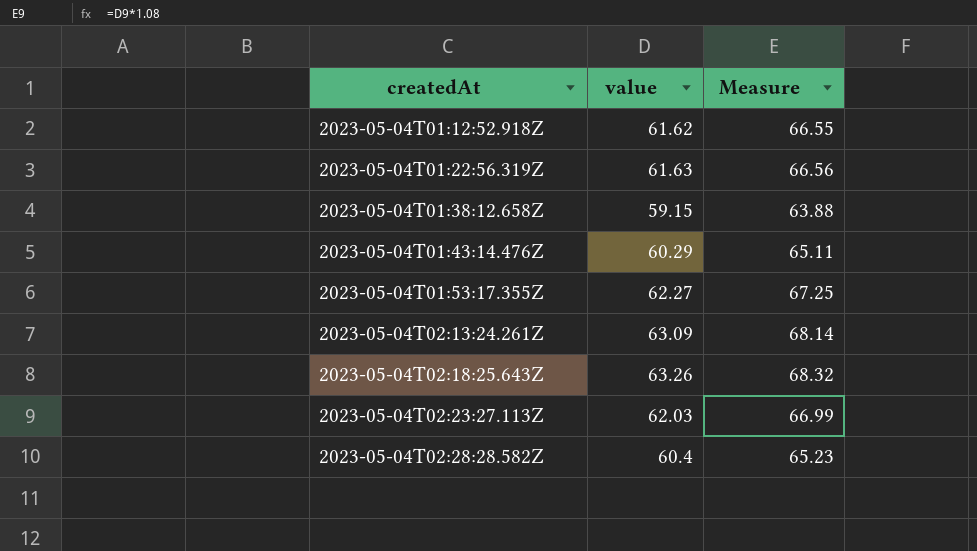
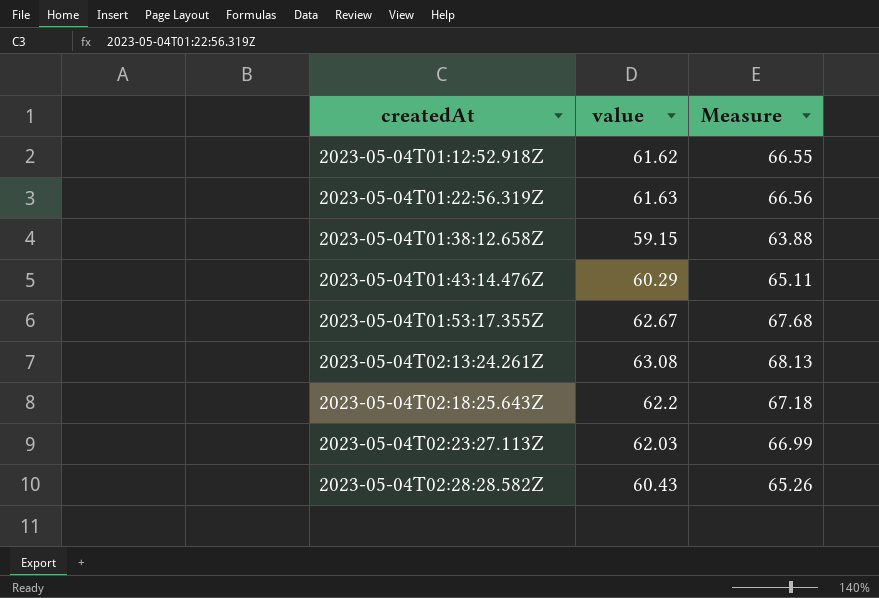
2023-05-04T01:53:17.355Z | value: 62.27 -> 62.67
2023-05-04T01:53:17.355Z | Measure: 67.25 -> 67.68
2023-05-04T02:13:24.261Z | value: 63.09 -> 63.08
2023-05-04T02:13:24.261Z | Measure: 68.14 -> 68.13
2023-05-04T02:18:25.643Z | value: 63.26 -> 62.2
2023-05-04T02:18:25.643Z | Measure: 68.32 -> 67.18
2023-05-04T02:28:28.582Z | value: 60.4 -> 60.43
2023-05-04T02:28:28.582Z | Measure: 65.23 -> 65.26

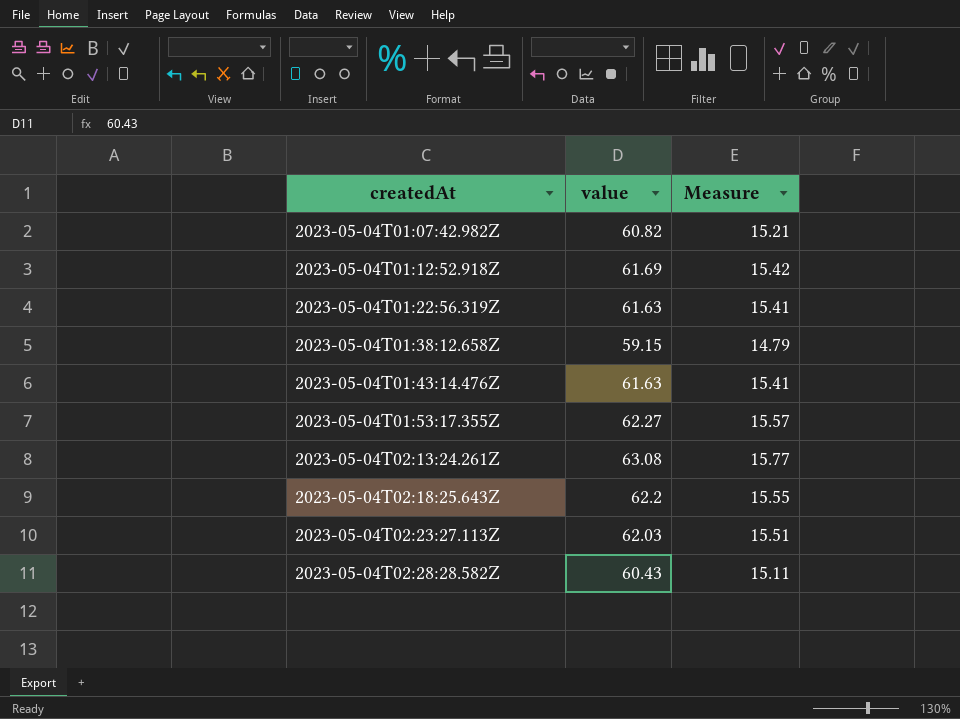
column Measure | formula: [value] * 1.08 -> [value] * 0.25
row 2023-05-04T01:07:42.982Z: none -> 60.82 | 15.21
2023-05-04T01:12:52.918Z | value: 61.62 -> 61.69
2023-05-04T01:43:14.476Z | value: 60.29 -> 61.63
2023-05-04T01:53:17.355Z | value: 62.67 -> 62.27

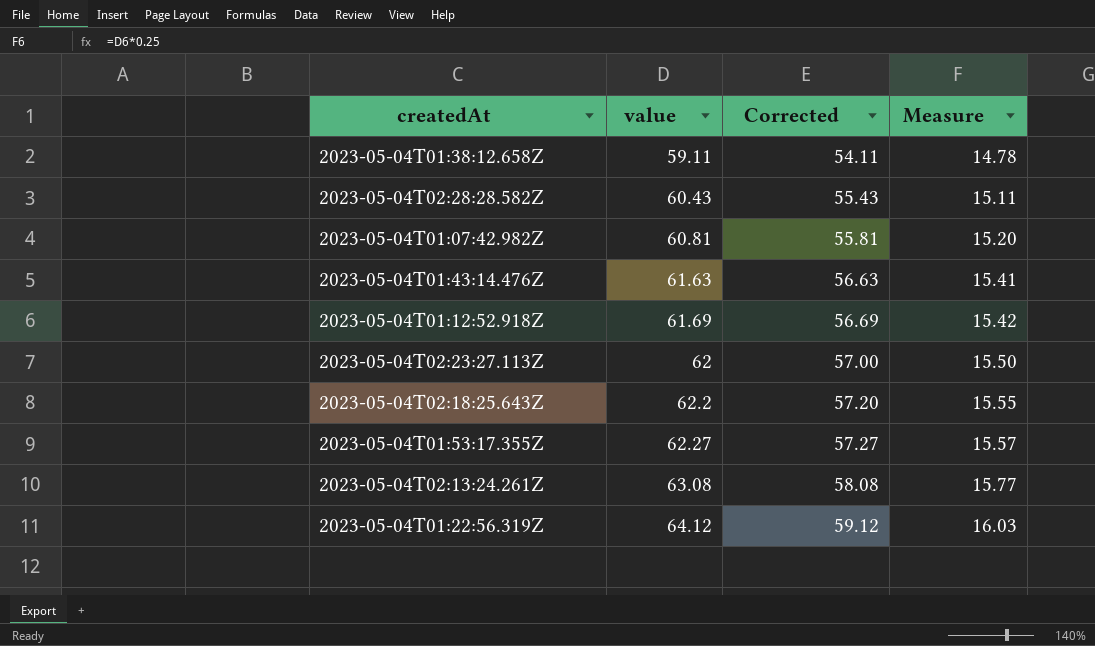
row order: createdAt ascending -> value ascending
column Corrected | formula: none -> [value] - 5
2023-05-04T01:38:12.658Z | value: 59.15 -> 59.11
2023-05-04T01:38:12.658Z | Measure: 14.79 -> 14.78
2023-05-04T01:07:42.982Z | value: 60.82 -> 60.81
2023-05-04T01:07:42.982Z | Measure: 15.21 -> 15.20
2023-05-04T02:23:27.113Z | value: 62.03 -> 62
2023-05-04T02:23:27.113Z | Measure: 15.51 -> 15.50
2023-05-04T01:22:56.319Z | value: 61.63 -> 64.12
2023-05-04T01:22:56.319Z | Measure: 15.41 -> 16.03

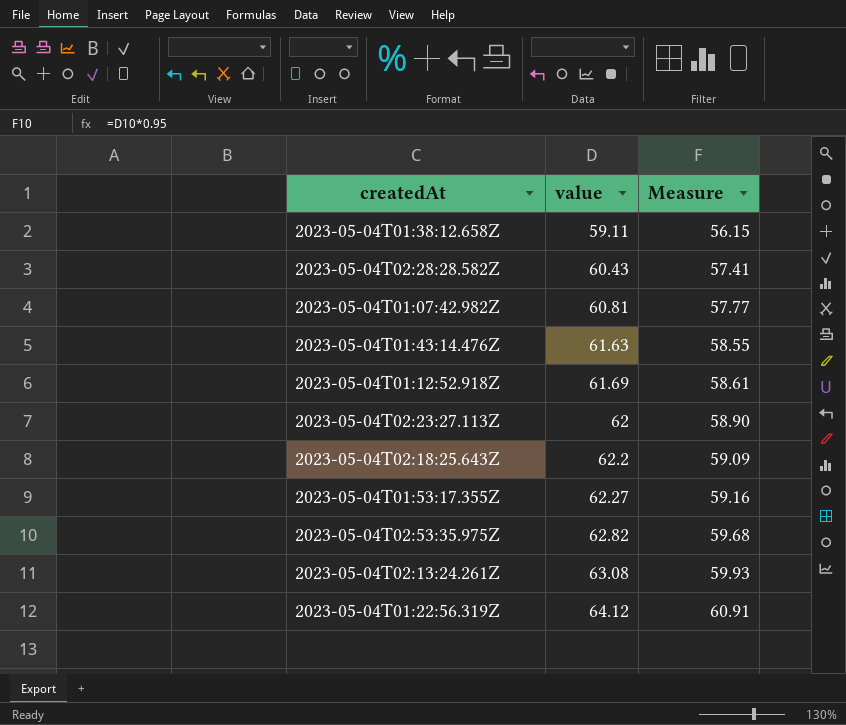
column Corrected | formula: [value] - 5 -> none
column Measure | formula: [value] * 0.25 -> [value] * 0.95
row 2023-05-04T02:53:35.975Z: none -> 62.82 | 59.68

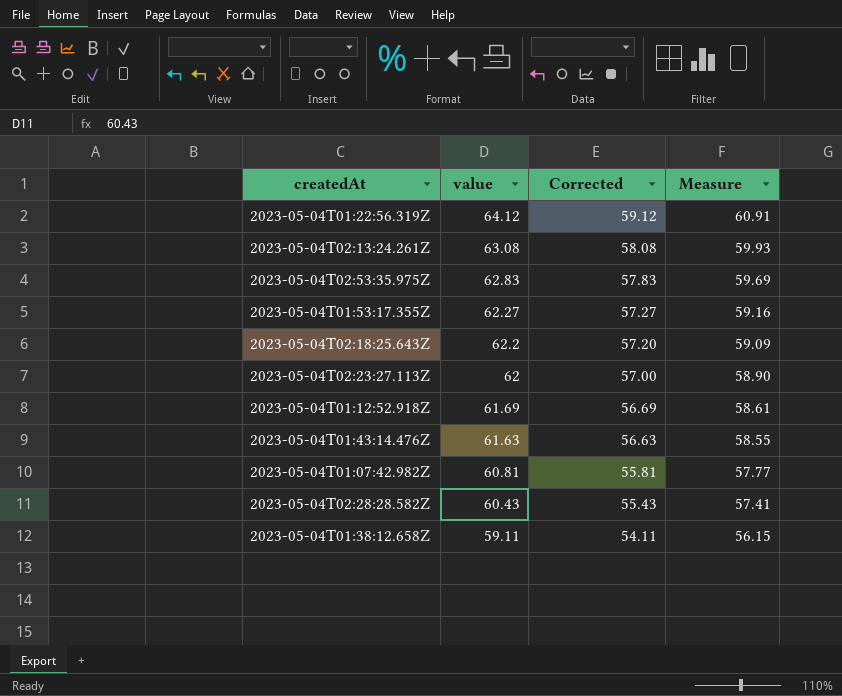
row order: value ascending -> value descending
column Corrected | formula: none -> [value] - 5
2023-05-04T02:53:35.975Z | value: 62.82 -> 62.83
2023-05-04T02:53:35.975Z | Measure: 59.68 -> 59.69

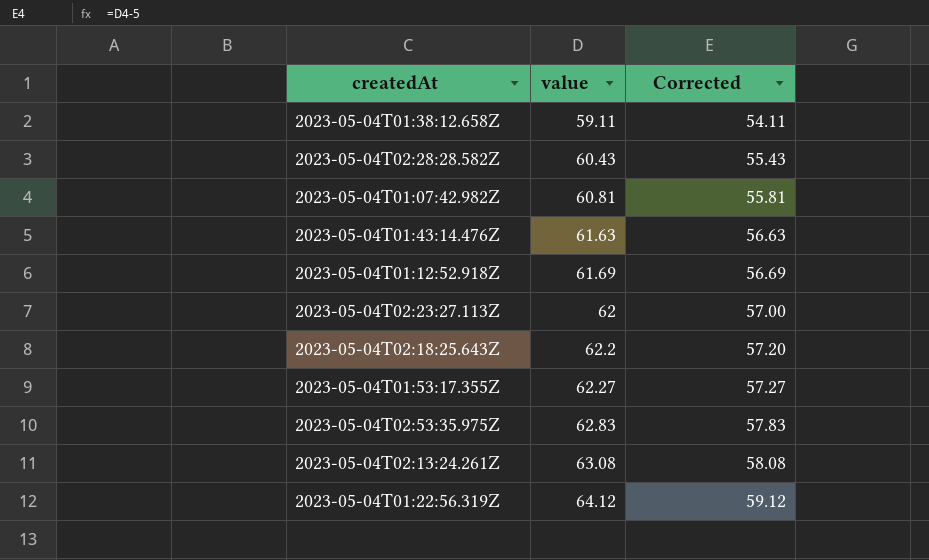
row order: value descending -> value ascending
column Measure | formula: [value] * 0.95 -> none

